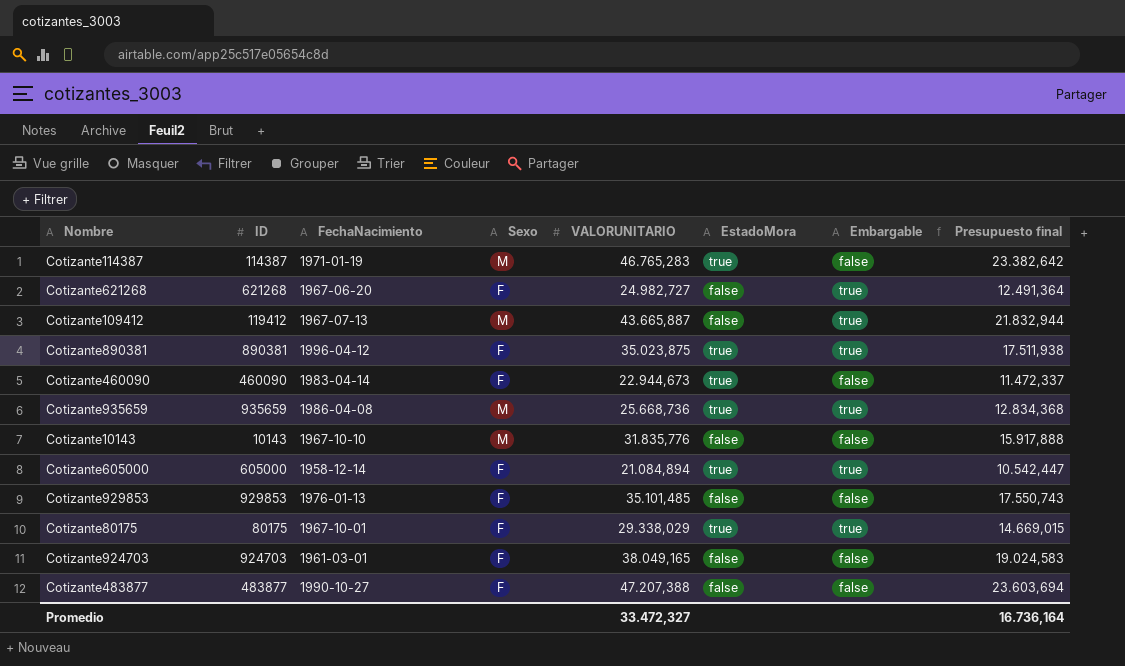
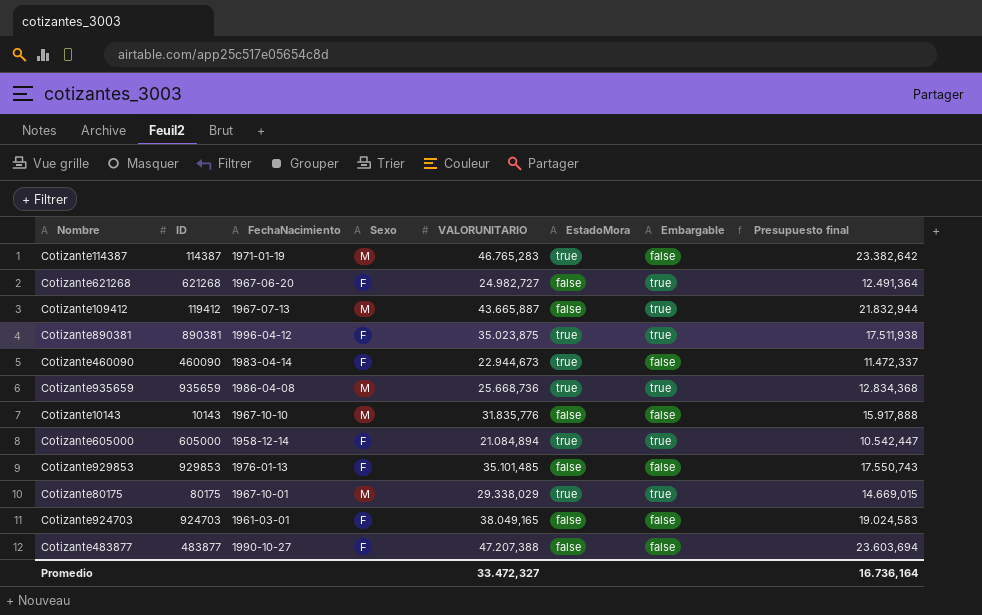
Cotizante80175 | Sexo: F -> M

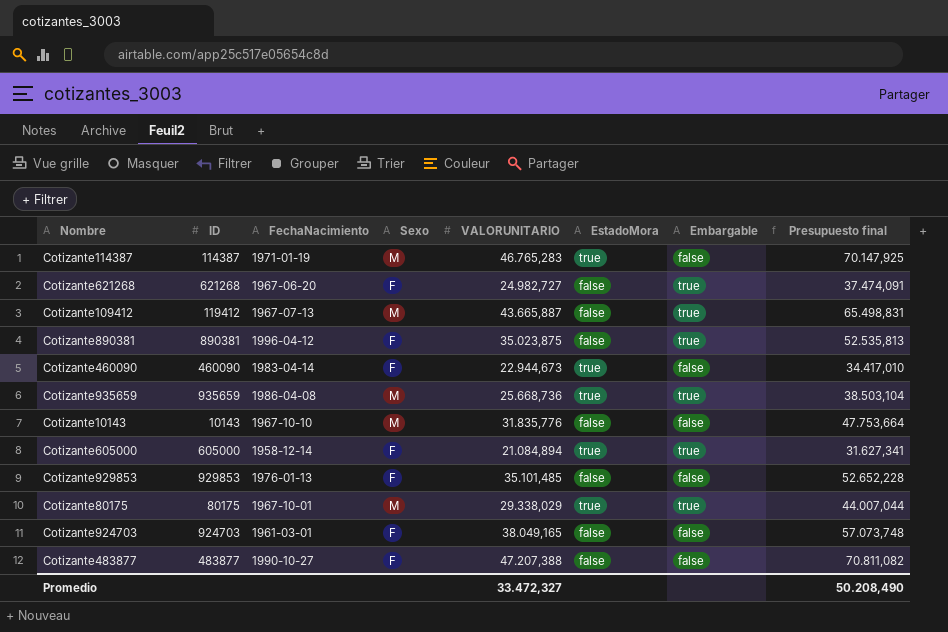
column Presupuesto final | formula: [VALORUNITARIO] * 0,5 -> [VALORUNITARIO] * 1,5
Cotizante890381 | EstadoMora: true -> false
Promedio | Presupuesto final: 16.736,164 -> 50.208,490

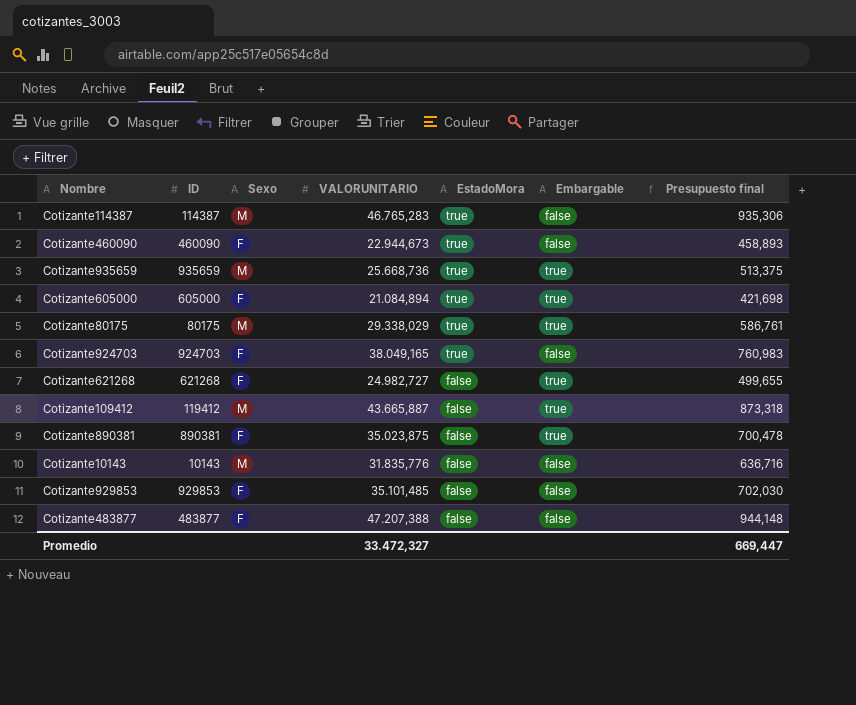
row order: none -> EstadoMora descending
column FechaNacimiento | position: 3 -> none
column Presupuesto final | formula: [VALORUNITARIO] * 1,5 -> [VALORUNITARIO] * 0,02
Cotizante924703 | EstadoMora: false -> true
Promedio | Presupuesto final: 50.208,490 -> 669,447

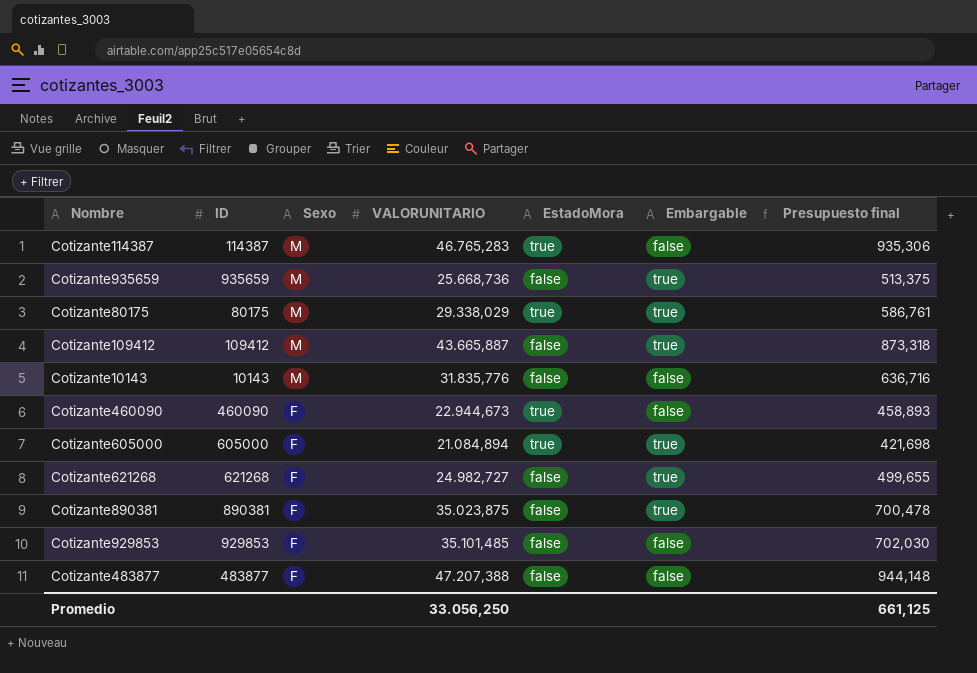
row order: EstadoMora descending -> Sexo descending
row Cotizante924703: 924703 | F | 38.049,165 | true | false | 760,983 -> none
Cotizante935659 | EstadoMora: true -> false
Cotizante109412 | ID: 119412 -> 109412
Promedio | VALORUNITARIO: 33.472,327 -> 33.056,250
Promedio | Presupuesto final: 669,447 -> 661,125

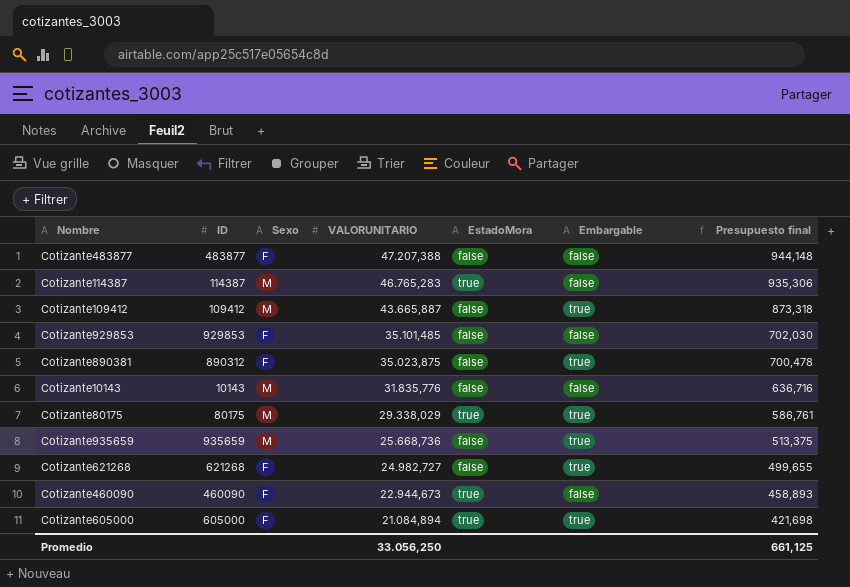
row order: Sexo descending -> VALORUNITARIO descending
Cotizante890381 | ID: 890381 -> 890312

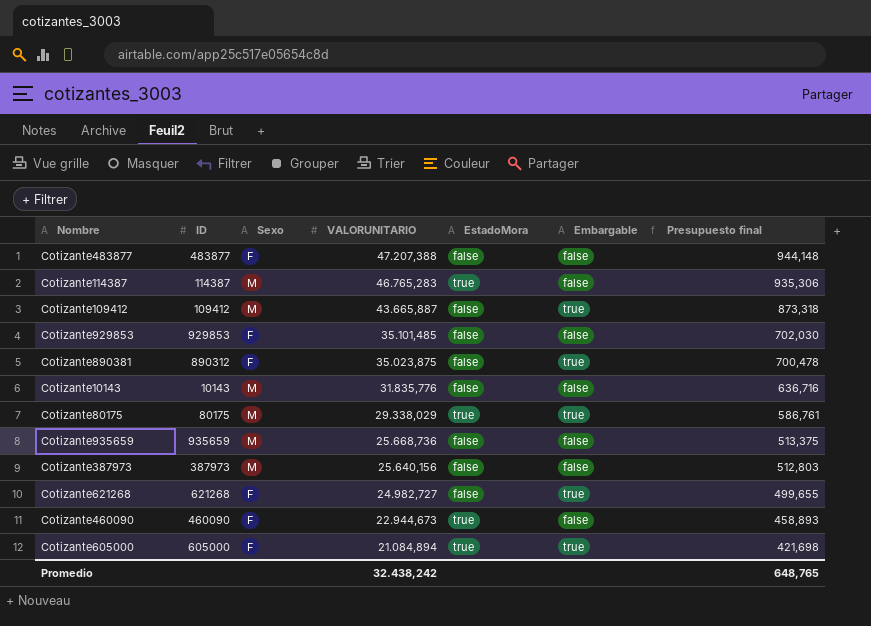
Cotizante935659 | Embargable: true -> false
row Cotizante387973: none -> 387973 | M | 25.640,156 | false | false | 512,803
Promedio | VALORUNITARIO: 33.056,250 -> 32.438,242
Promedio | Presupuesto final: 661,125 -> 648,765

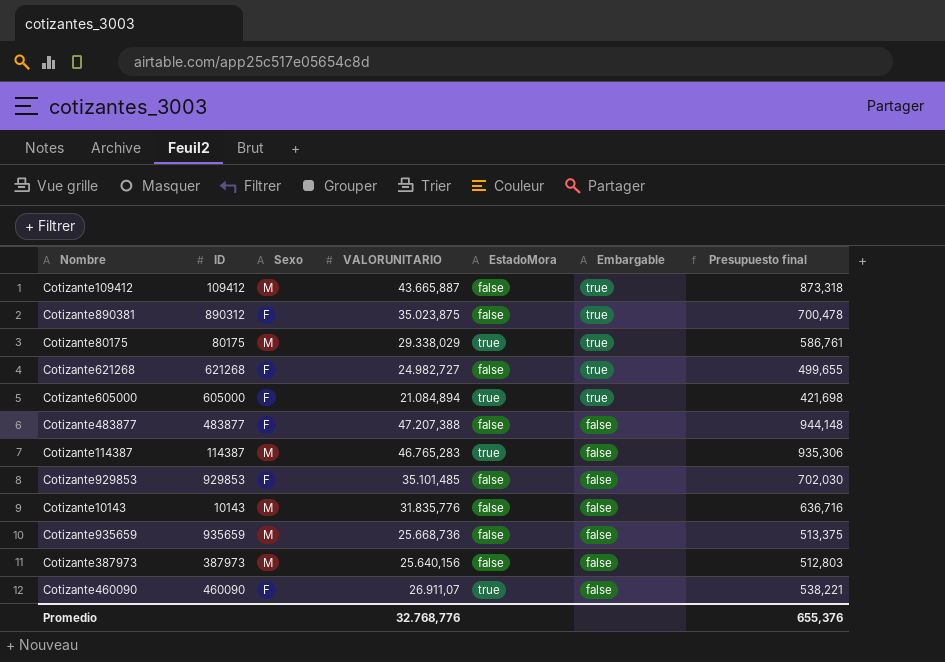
row order: VALORUNITARIO descending -> Embargable descending
Cotizante460090 | VALORUNITARIO: 22.944,673 -> 26.911,07
Cotizante460090 | Presupuesto final: 458,893 -> 538,221
Promedio | VALORUNITARIO: 32.438,242 -> 32.768,776
Promedio | Presupuesto final: 648,765 -> 655,376

